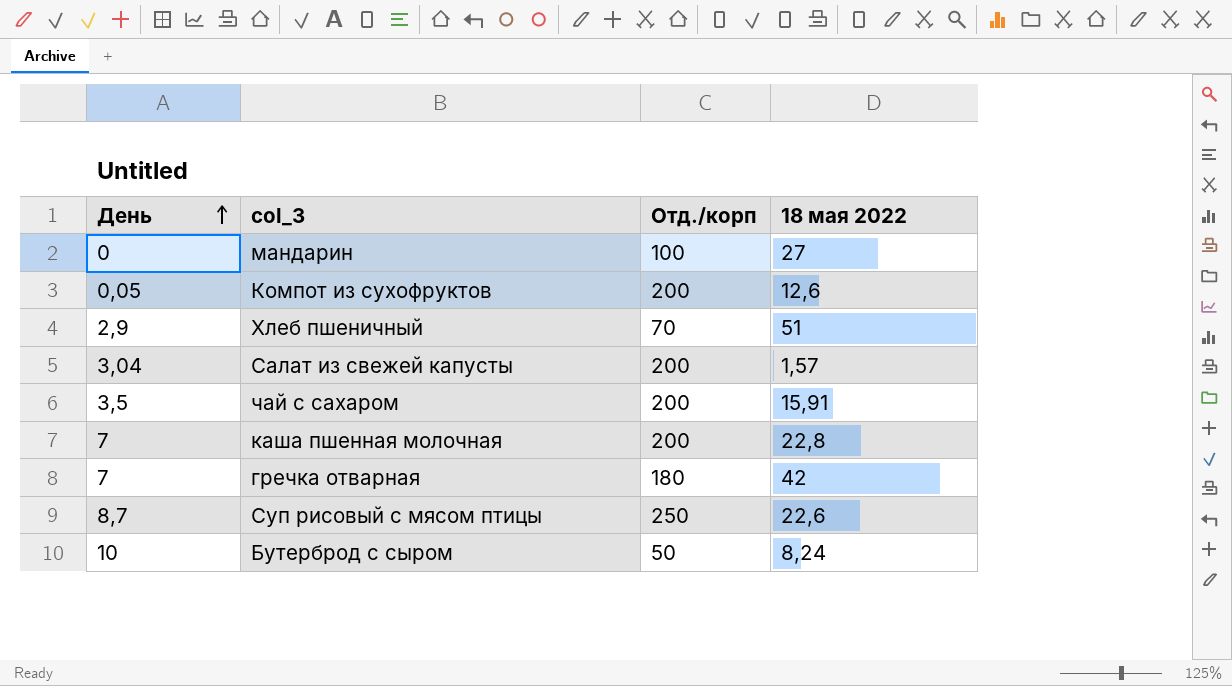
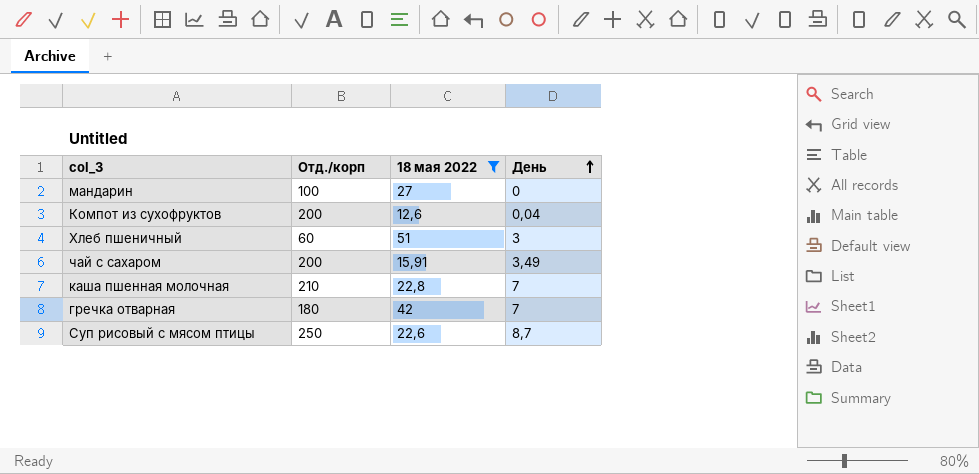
filter: none -> 18 мая 2022 >= 12,6
column День | position: 1 -> 4
Компот из сухофруктов | День: 0,05 -> 0,04
Хлеб пшеничный | Отд./корп: 70 -> 60
Хлеб пшеничный | День: 2,9 -> 3
чай с сахаром | День: 3,5 -> 3,49
каша пшенная молочная | Отд./корп: 200 -> 210

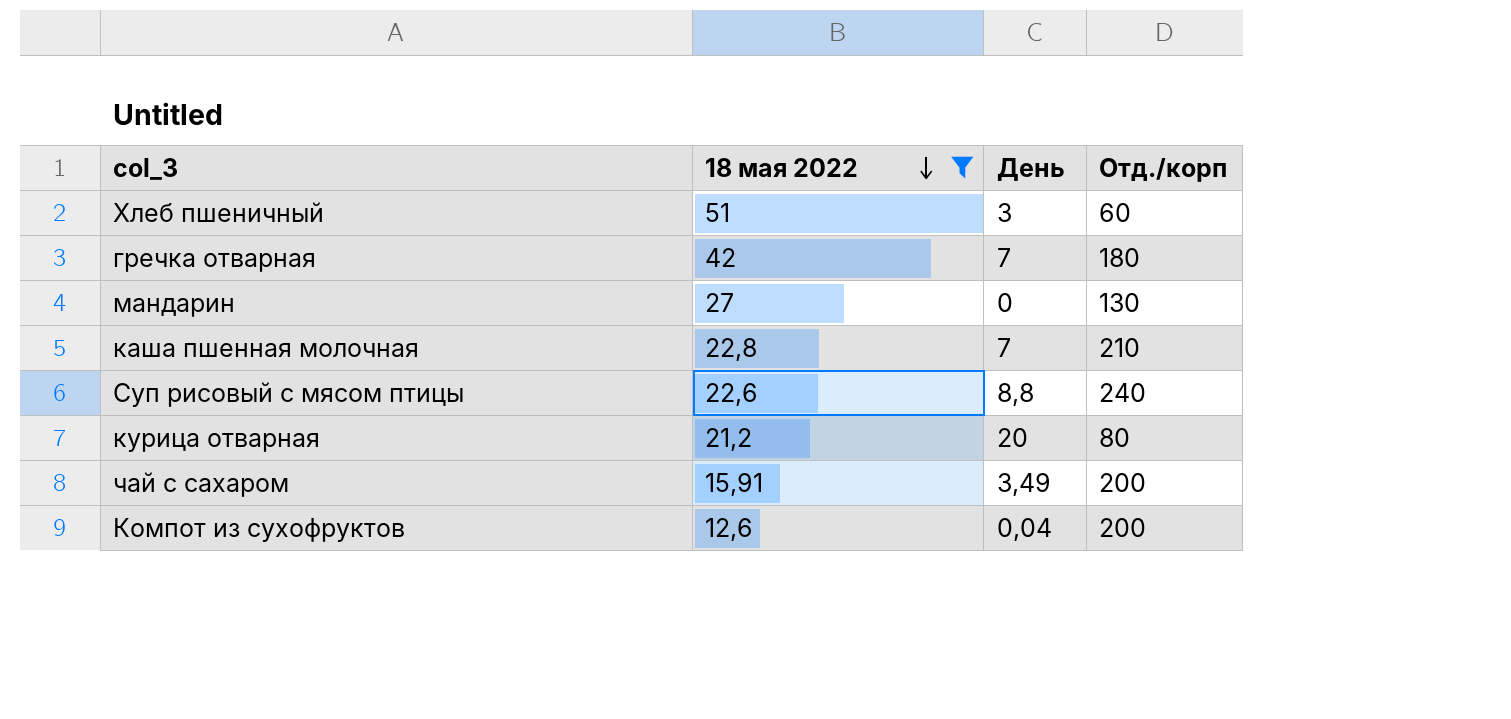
row order: День ascending -> 18 мая 2022 descending
column Отд./корп | position: 2 -> 4
мандарин | Отд./корп: 100 -> 130
Суп рисовый с мясом птицы | День: 8,7 -> 8,8
Суп рисовый с мясом птицы | Отд./корп: 250 -> 240
row курица отварная: none -> 21,2 | 20 | 80

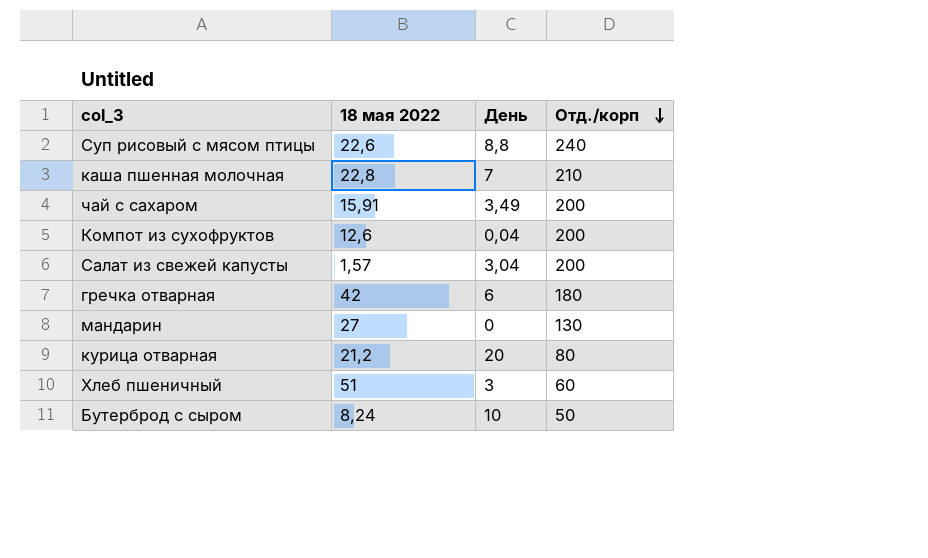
filter: 18 мая 2022 >= 12,6 -> none
row order: 18 мая 2022 descending -> Отд./корп descending
гречка отварная | День: 7 -> 6

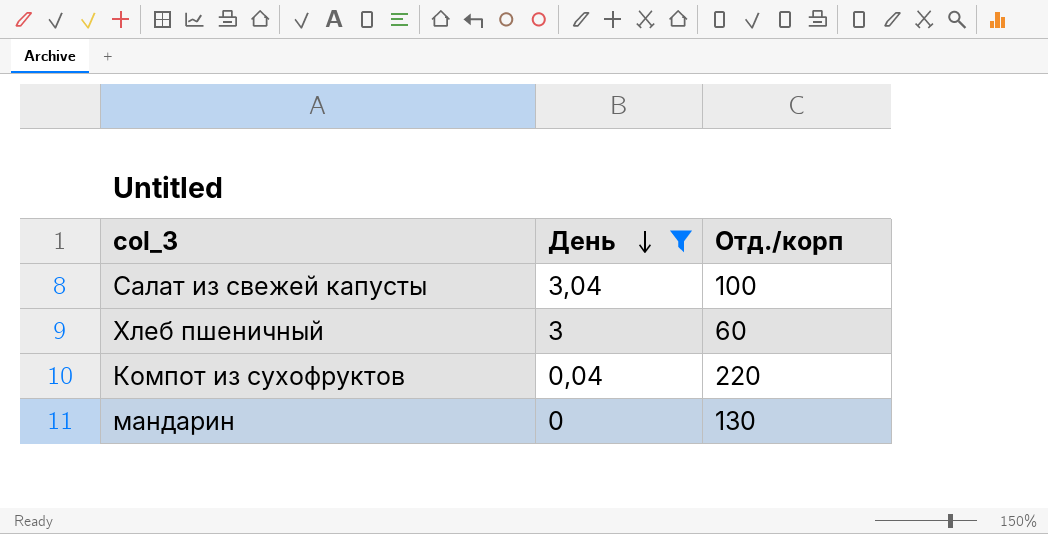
filter: none -> День <= 3,04
row order: Отд./корп descending -> День descending
column 18 мая 2022 | position: 2 -> none
Салат из свежей капусты | Отд./корп: 200 -> 100
Компот из сухофруктов | Отд./корп: 200 -> 220

